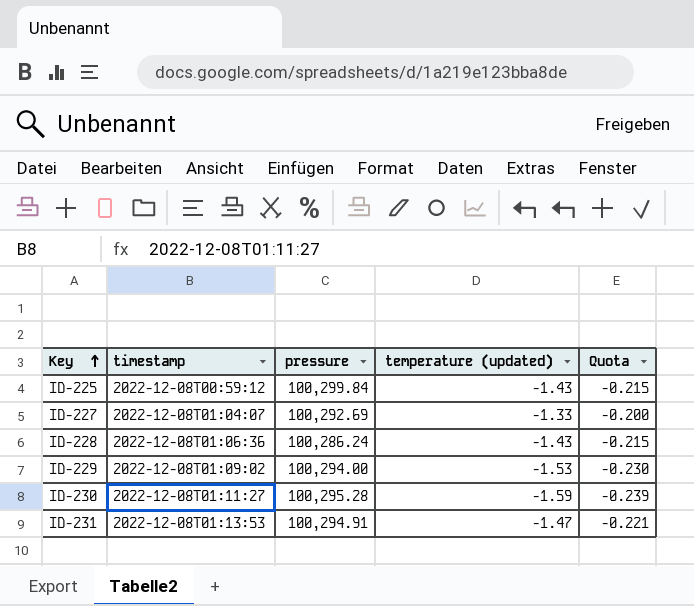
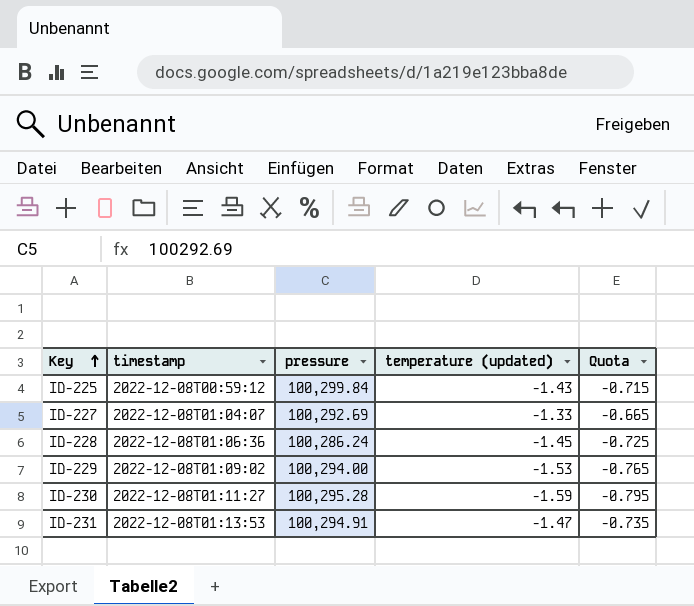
column Quota | formula: [temperature (updated)] * 0.15 -> [temperature (updated)] * 0.5
ID-228 | temperature (updated): -1.43 -> -1.45

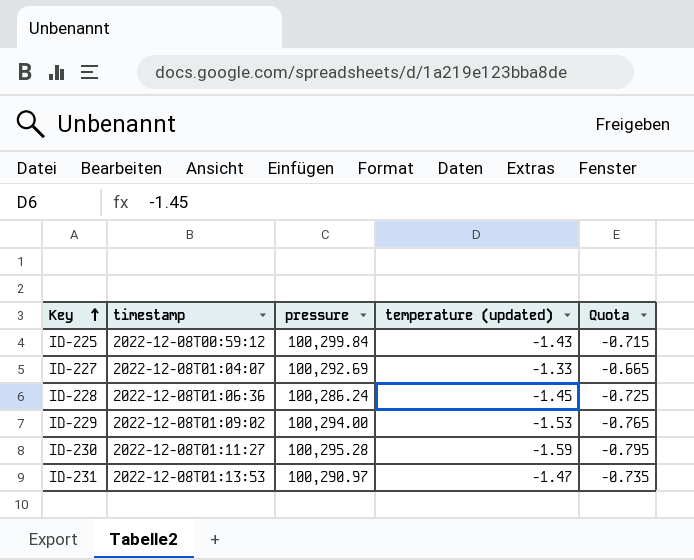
ID-231 | pressure: 100,294.91 -> 100,290.97

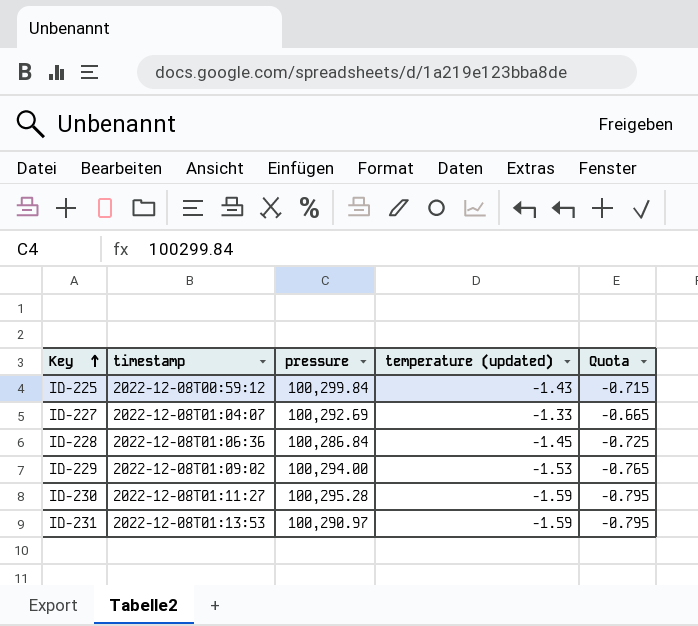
ID-228 | pressure: 100,286.24 -> 100,286.84
ID-231 | temperature (updated): -1.47 -> -1.59
ID-231 | Quota: -0.735 -> -0.795

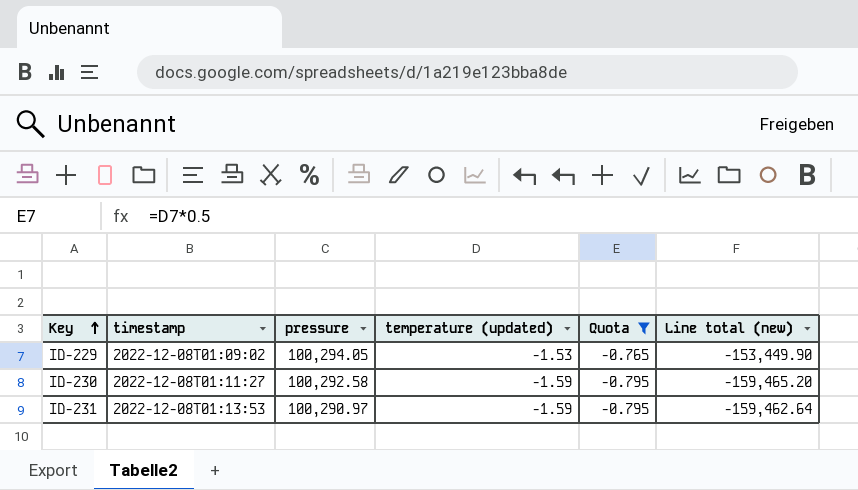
filter: none -> Quota <= -0.765
column Line total (new) | formula: none -> [pressure] * [temperature (updated)]
ID-229 | pressure: 100,294.00 -> 100,294.05
ID-230 | pressure: 100,295.28 -> 100,292.58

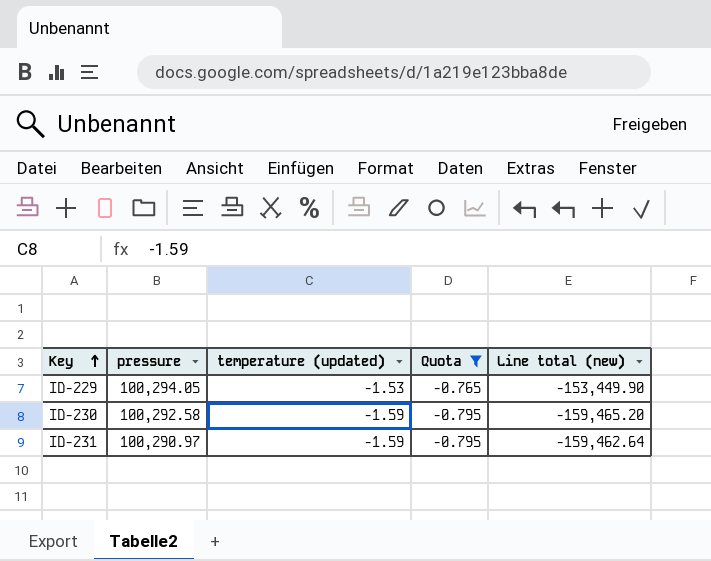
column timestamp | position: 2 -> none

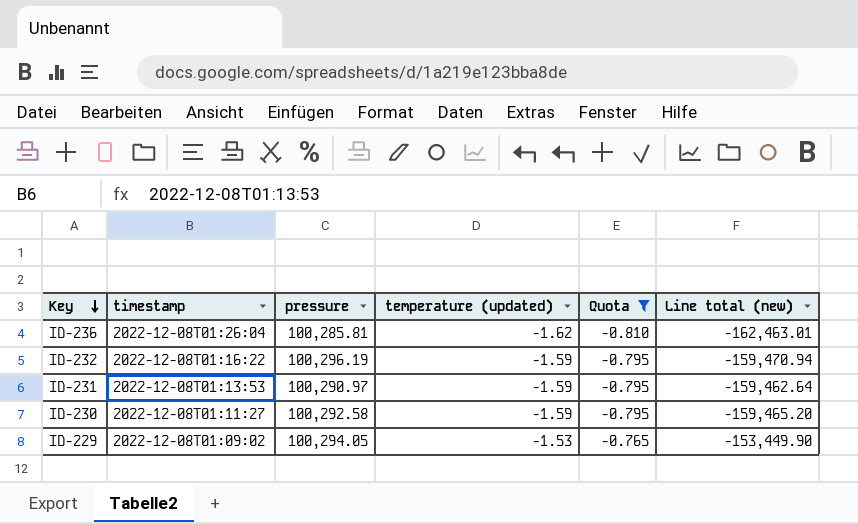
row order: Key ascending -> Key descending
column timestamp | position: none -> 2
row ID-236: none -> 2022-12-08T01:26:04 | 100,285.81 | -1.62 | -0.810 | -162,463.01
row ID-232: none -> 2022-12-08T01:16:22 | 100,296.19 | -1.59 | -0.795 | -159,470.94

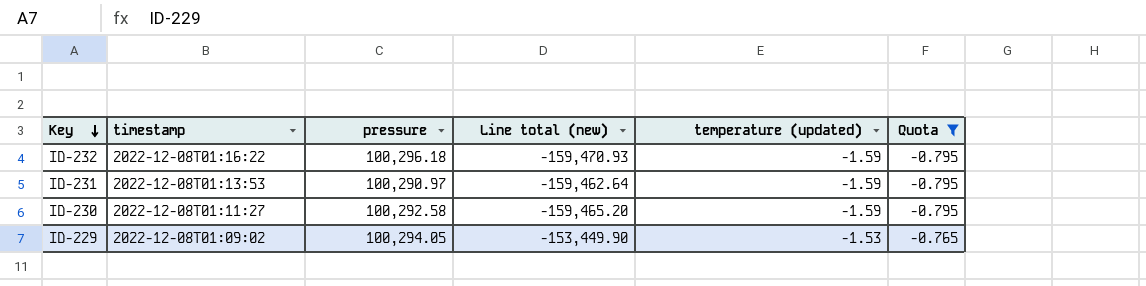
column Line total (new) | position: 6 -> 4
row ID-236: 2022-12-08T01:26:04 | 100,285.81 | -1.62 | -0.810 | -162,463.01 -> none
ID-232 | pressure: 100,296.19 -> 100,296.18
ID-232 | Line total (new): -159,470.94 -> -159,470.93

